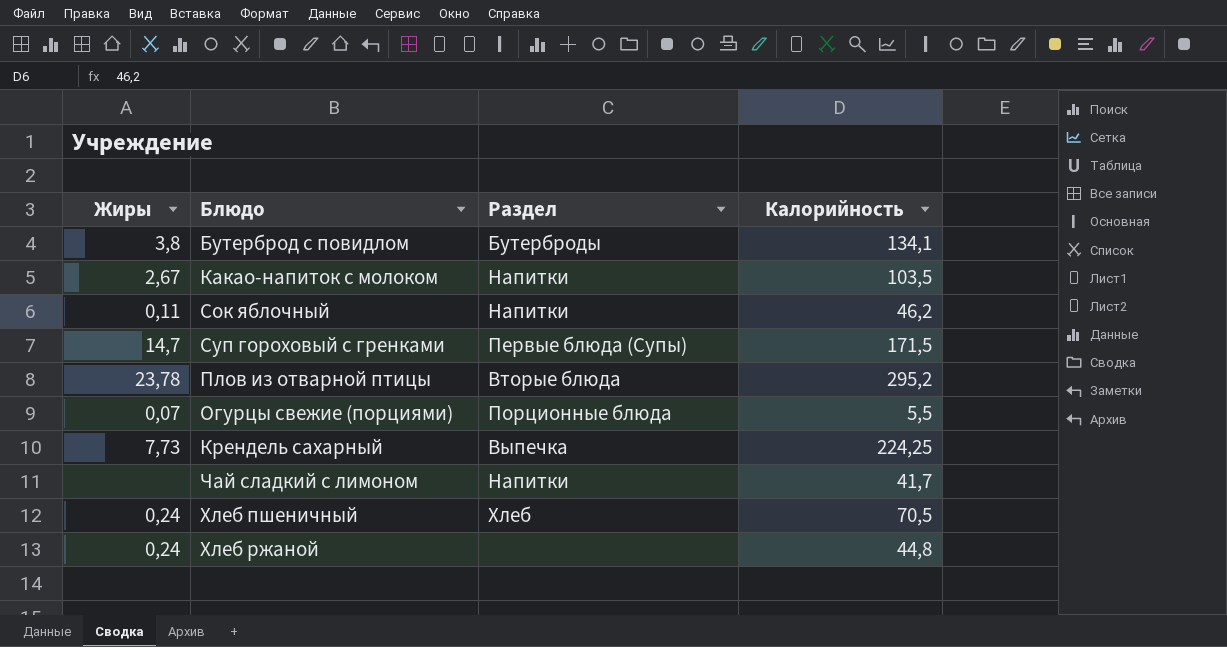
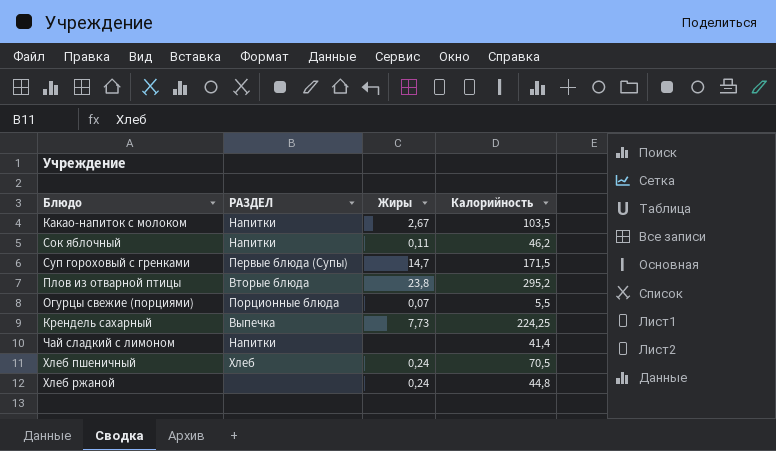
column name: Раздел -> РАЗДЕЛ
column Жиры | position: 1 -> 3
row Бутерброд с повидлом: 3,8 | Бутерброды | 134,1 -> none
Плов из отварной птицы | Жиры: 23,78 -> 23,8
Чай сладкий с лимоном | Калорийность: 41,7 -> 41,4

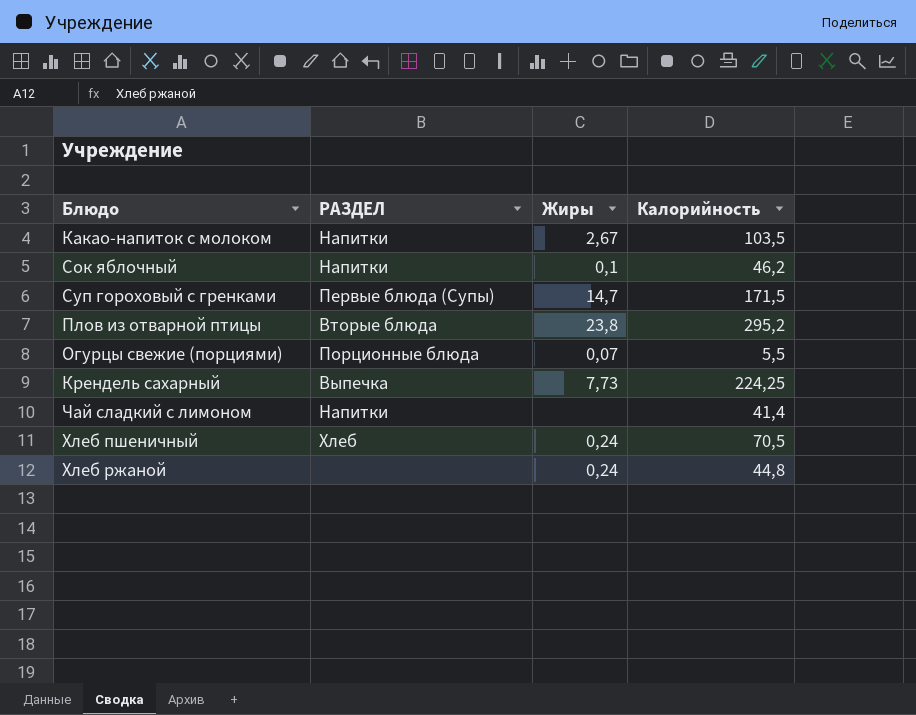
Сок яблочный | Жиры: 0,11 -> 0,1

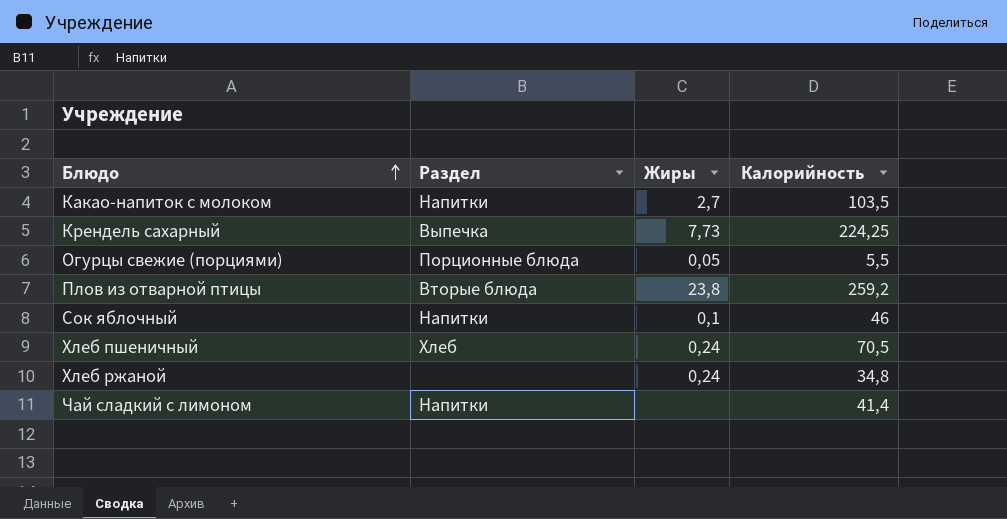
row order: none -> Блюдо ascending
column name: РАЗДЕЛ -> Раздел
row Суп гороховый с гренками: Первые блюда (Супы) | 14,7 | 171,5 -> none
Какао-напиток c молоком | Жиры: 2,67 -> 2,7
Огурцы свежие (порциями) | Жиры: 0,07 -> 0,05
Плов из отварной птицы | Калорийность: 295,2 -> 259,2
Сок яблочный | Калорийность: 46,2 -> 46
Хлеб ржаной | Калорийность: 44,8 -> 34,8

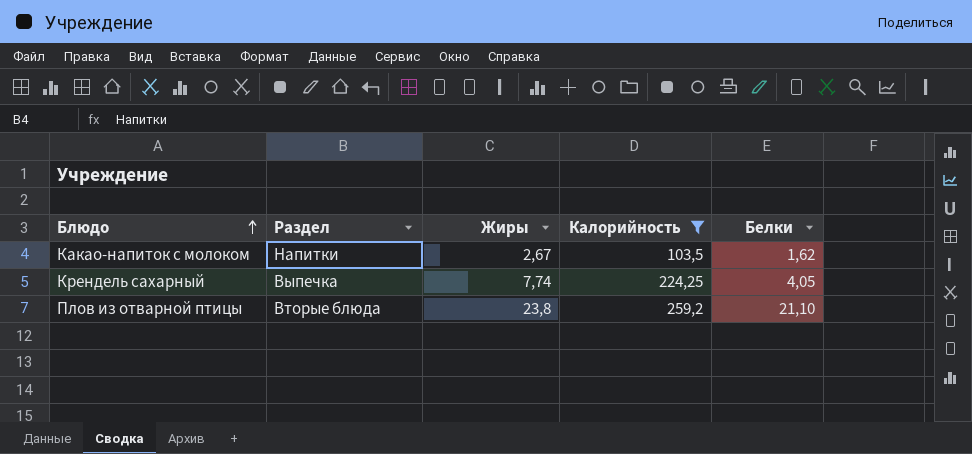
filter: none -> Калорийность >= 103,5
column Белки | position: none -> 5
Какао-напиток c молоком | Жиры: 2,7 -> 2,67
Крендель сахарный | Жиры: 7,73 -> 7,74

